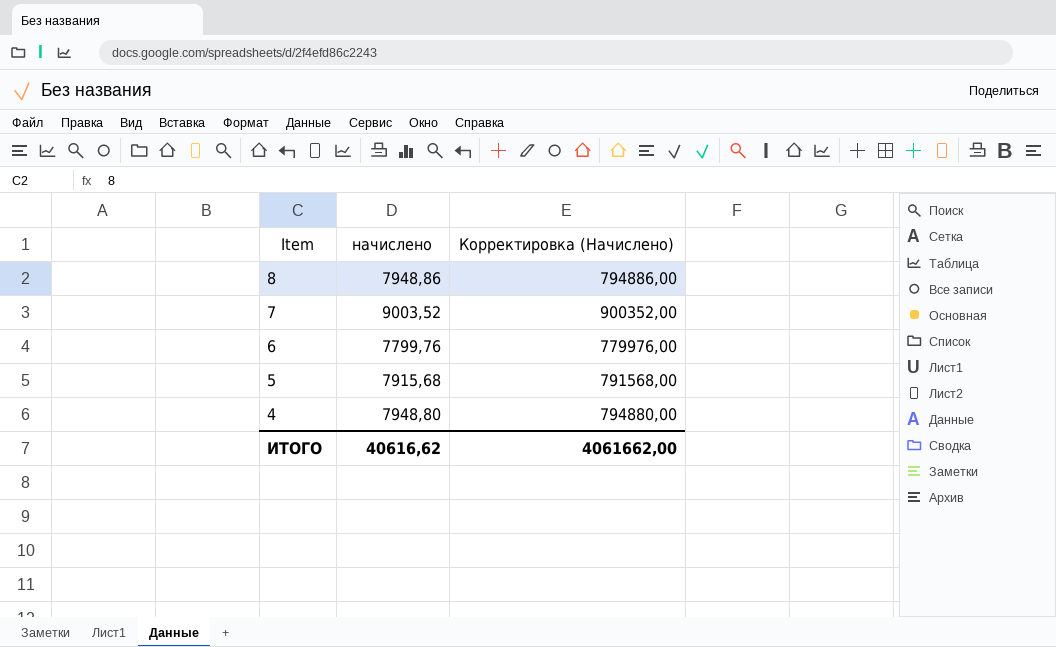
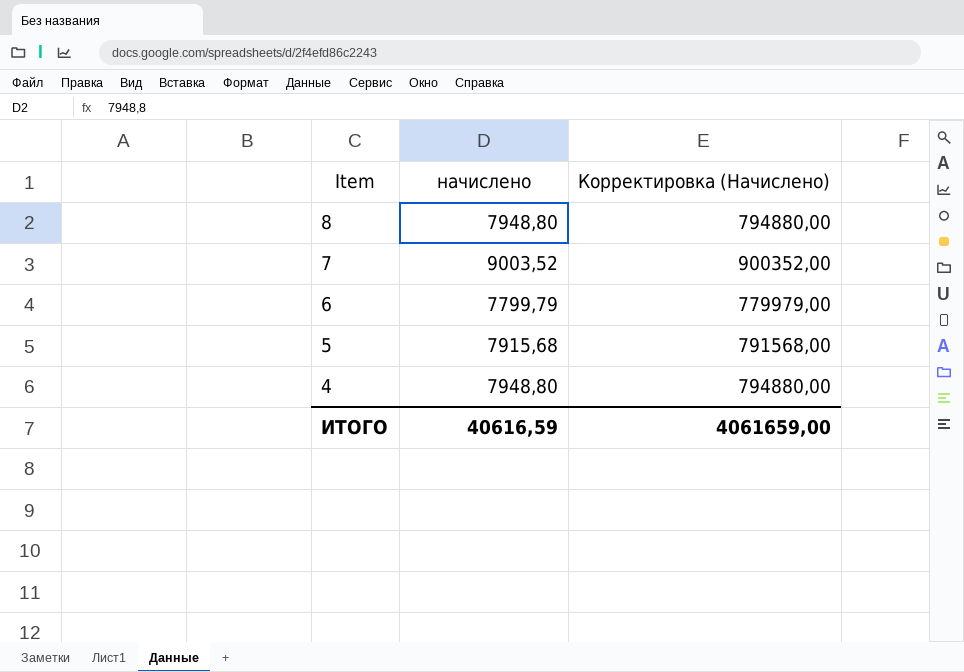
8 | начислено: 7948,86 -> 7948,80
8 | Корректировка (Начислено): 794886,00 -> 794880,00
6 | начислено: 7799,76 -> 7799,79
6 | Корректировка (Начислено): 779976,00 -> 779979,00
ИТОГО | начислено: 40616,62 -> 40616,59
ИТОГО | Корректировка (Начислено): 4061662,00 -> 4061659,00

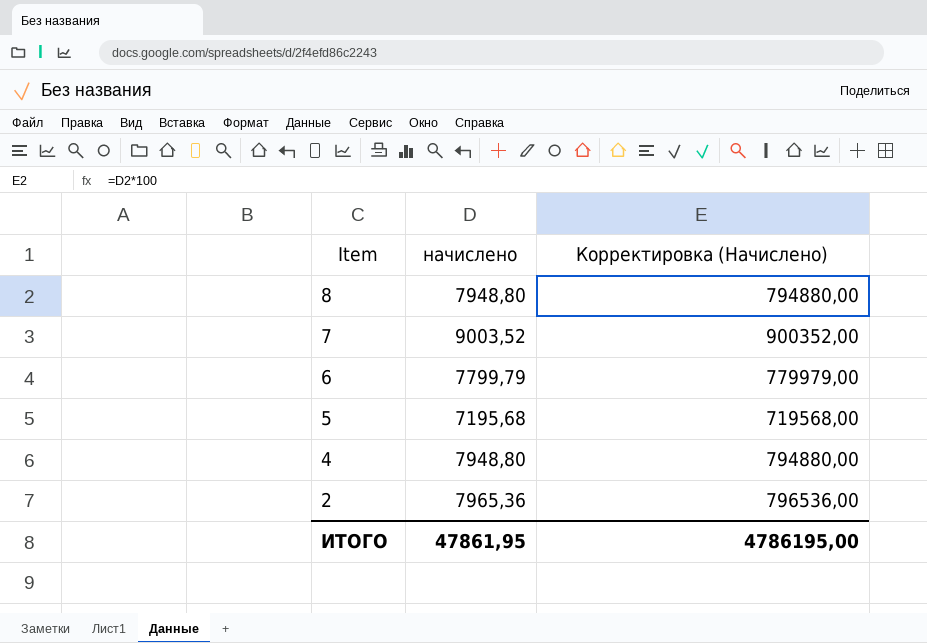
5 | начислено: 7915,68 -> 7195,68
5 | Корректировка (Начислено): 791568,00 -> 719568,00
row 2: none -> 7965,36 | 796536,00
ИТОГО | начислено: 40616,59 -> 47861,95
ИТОГО | Корректировка (Начислено): 4061659,00 -> 4786195,00

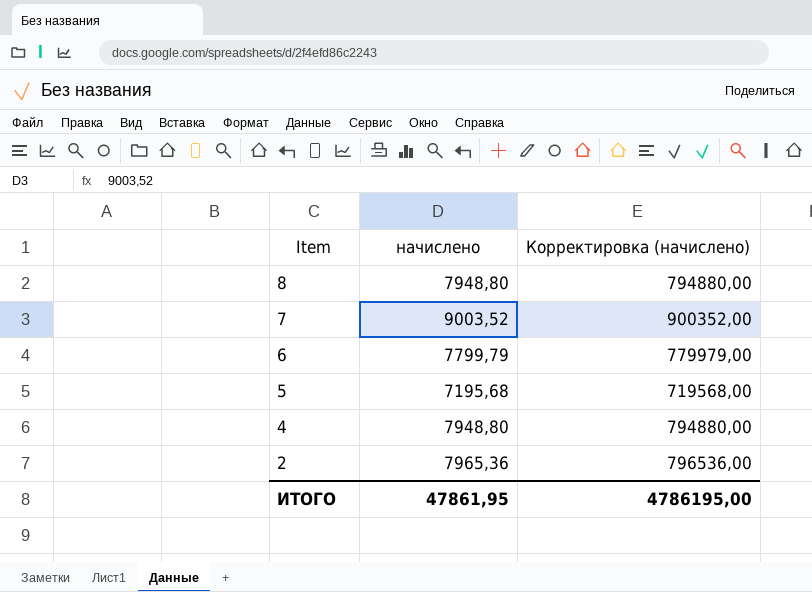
column name: Корректировка (Начислено) -> Корректировка (начислено)

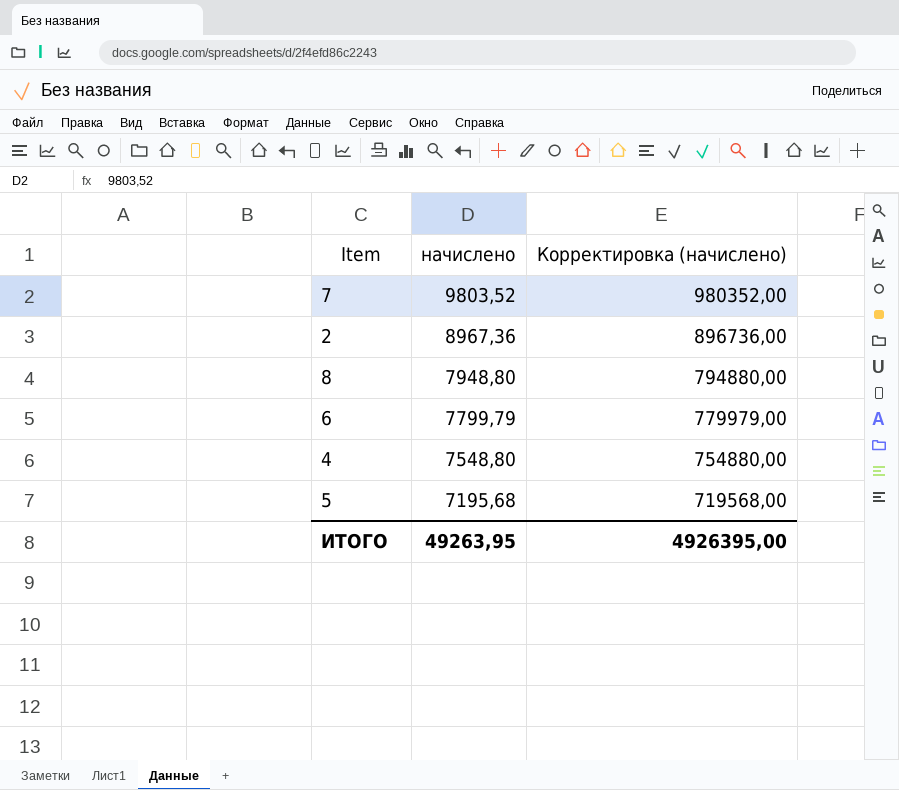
row order: Item descending -> начислено descending
7 | начислено: 9003,52 -> 9803,52
7 | Корректировка (начислено): 900352,00 -> 980352,00
2 | начислено: 7965,36 -> 8967,36
2 | Корректировка (начислено): 796536,00 -> 896736,00
4 | начислено: 7948,80 -> 7548,80
4 | Корректировка (начислено): 794880,00 -> 754880,00
ИТОГО | начислено: 47861,95 -> 49263,95
ИТОГО | Корректировка (начислено): 4786195,00 -> 4926395,00

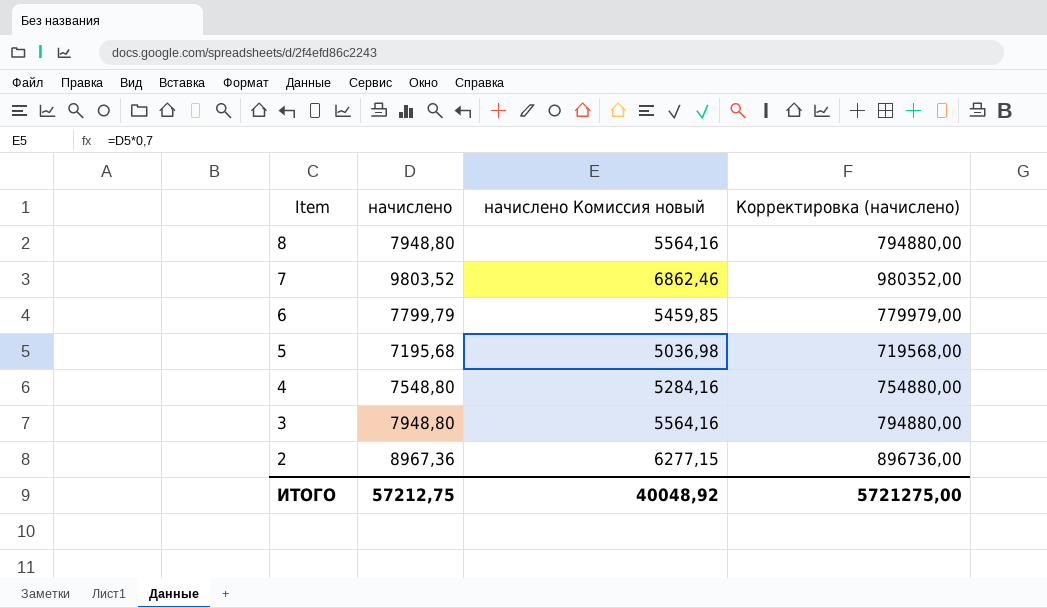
row order: начислено descending -> Item descending
column начислено Комиссия новый | formula: none -> [начислено] * 0,7
row 3: none -> 7948,80 | 5564,16 | 794880,00
ИТОГО | начислено: 49263,95 -> 57212,75
ИТОГО | Корректировка (начислено): 4926395,00 -> 5721275,00

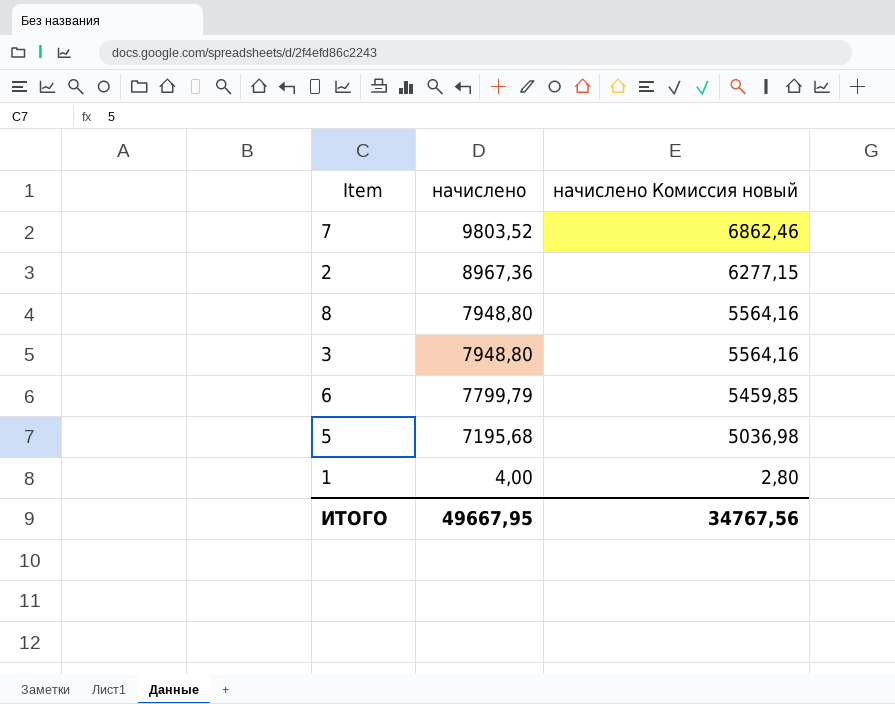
row order: Item descending -> начислено descending
column Корректировка (начислено) | formula: [начислено] * 100 -> none
row 4: 7548,80 | 5284,16 | 754880,00 -> none
row 1: none -> 4,00 | 2,80
ИТОГО | начислено: 57212,75 -> 49667,95
ИТОГО | начислено Комиссия новый: 40048,92 -> 34767,56

